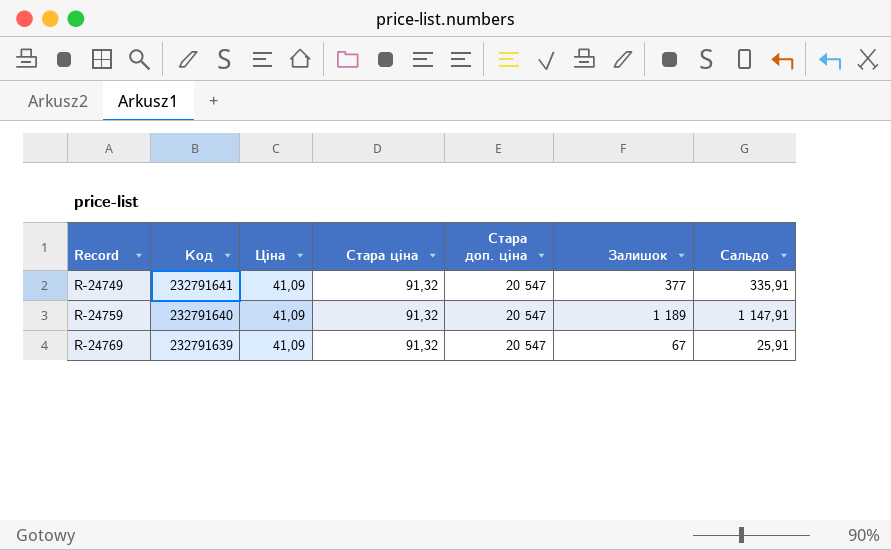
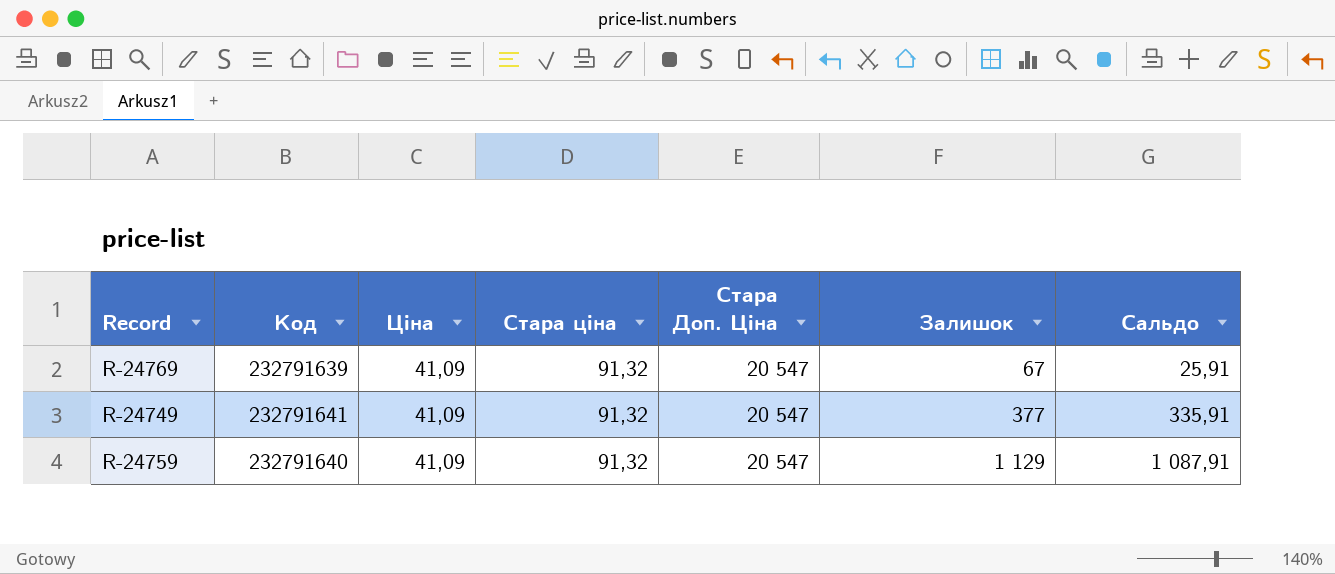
row order: Record ascending -> Залишок ascending
column name: Стара доп. ціна -> Стара Доп. Ціна
R-24759 | Залишок: 1 189 -> 1 129
R-24759 | Сальдо: 1 147,91 -> 1 087,91

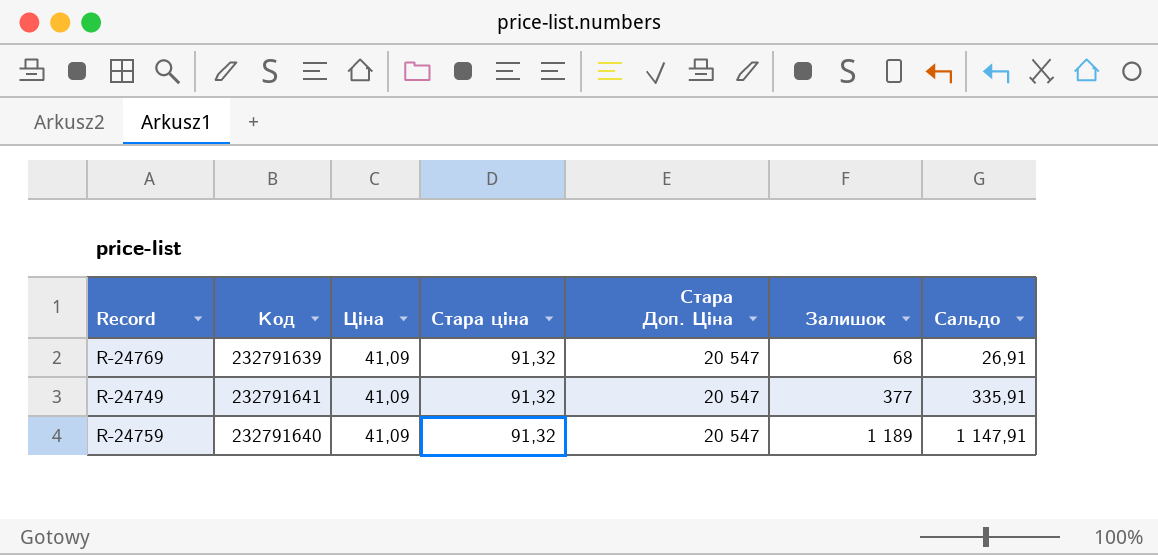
R-24769 | Залишок: 67 -> 68
R-24769 | Сальдо: 25,91 -> 26,91
R-24759 | Залишок: 1 129 -> 1 189
R-24759 | Сальдо: 1 087,91 -> 1 147,91

